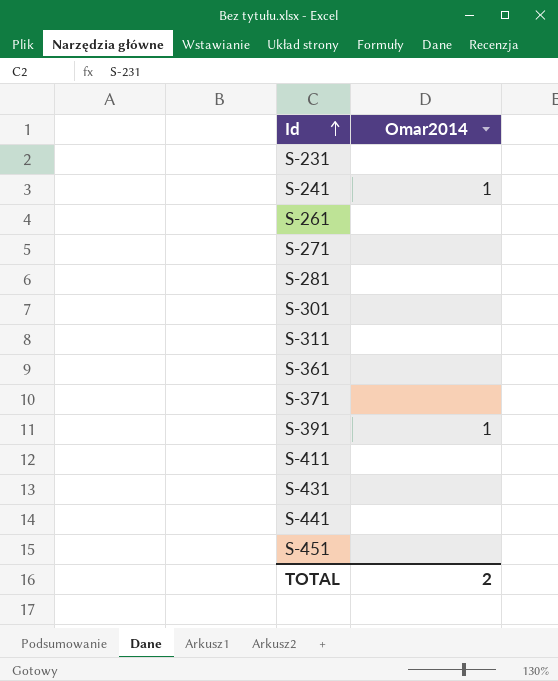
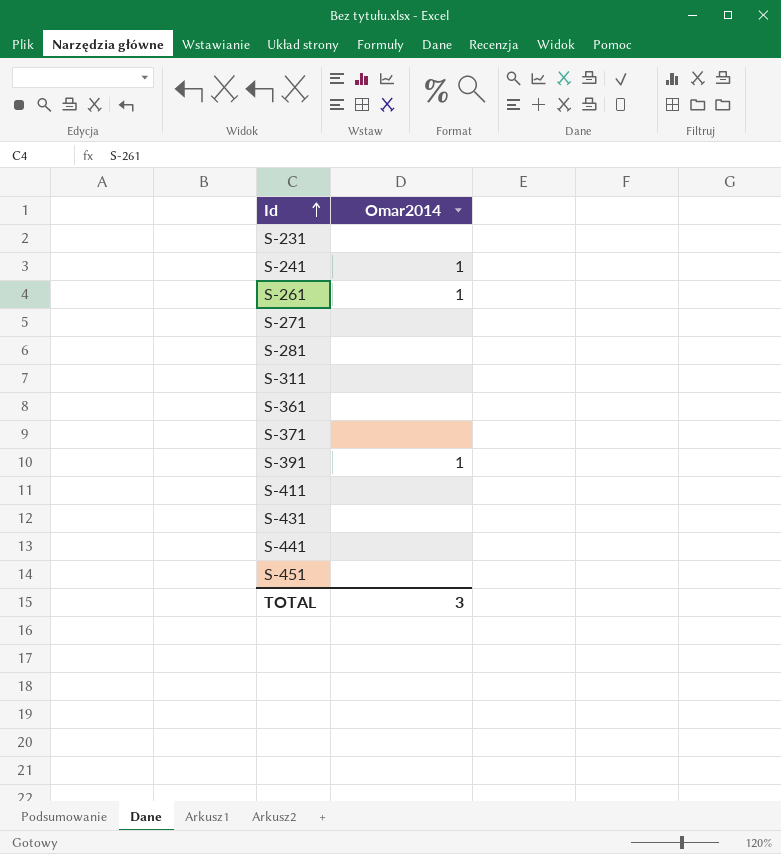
row S-301: none -> none
S-261 | Omar2014: none -> 1
TOTAL | Omar2014: 2 -> 3

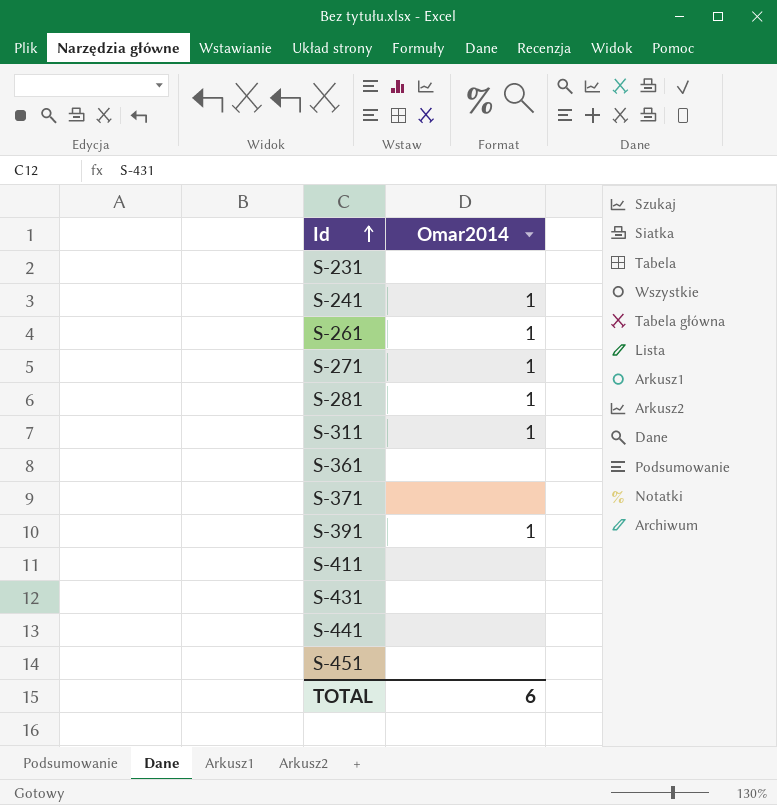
S-271 | Omar2014: none -> 1
S-281 | Omar2014: none -> 1
S-311 | Omar2014: none -> 1
TOTAL | Omar2014: 3 -> 6

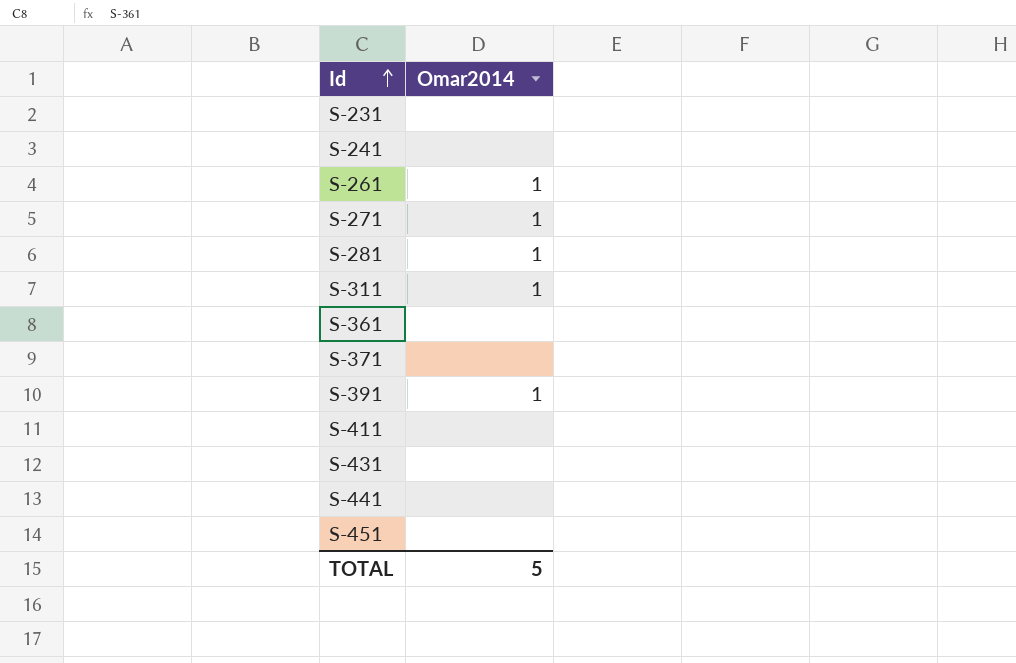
S-241 | Omar2014: 1 -> none
TOTAL | Omar2014: 6 -> 5

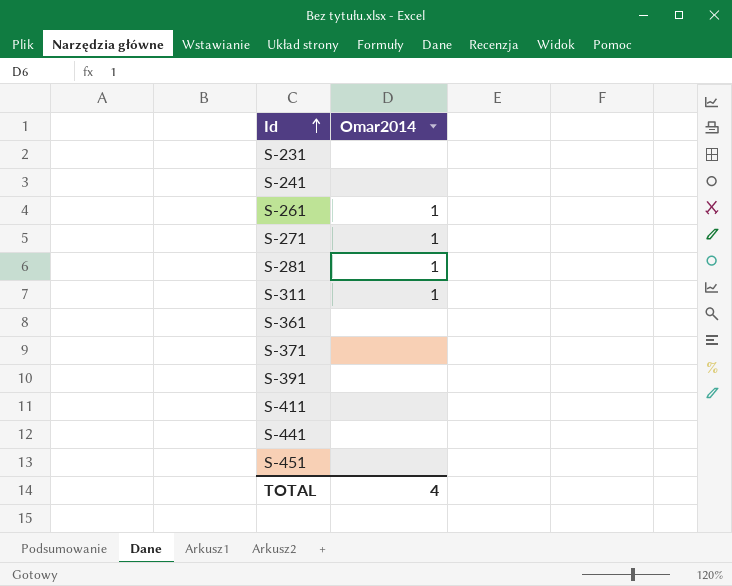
row S-431: none -> none
S-391 | Omar2014: 1 -> none
TOTAL | Omar2014: 5 -> 4

